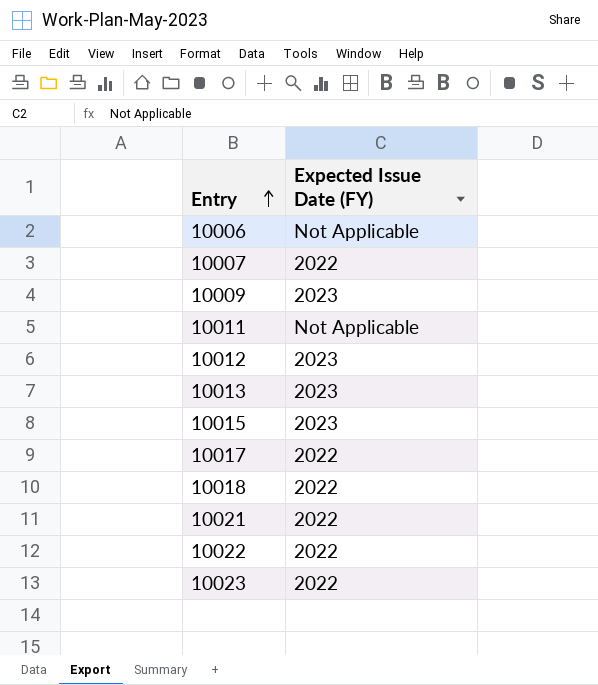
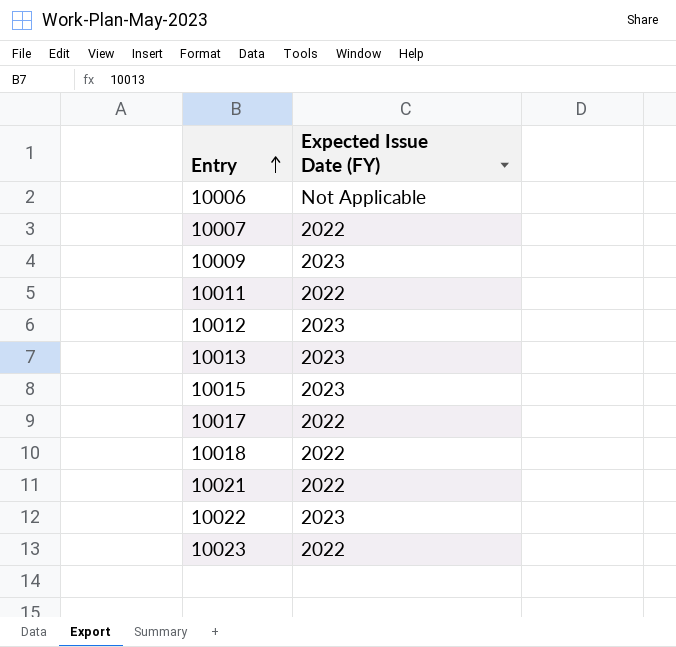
10011 | Expected Issue Date (FY): Not Applicable -> 2022
10022 | Expected Issue Date (FY): 2022 -> 2023

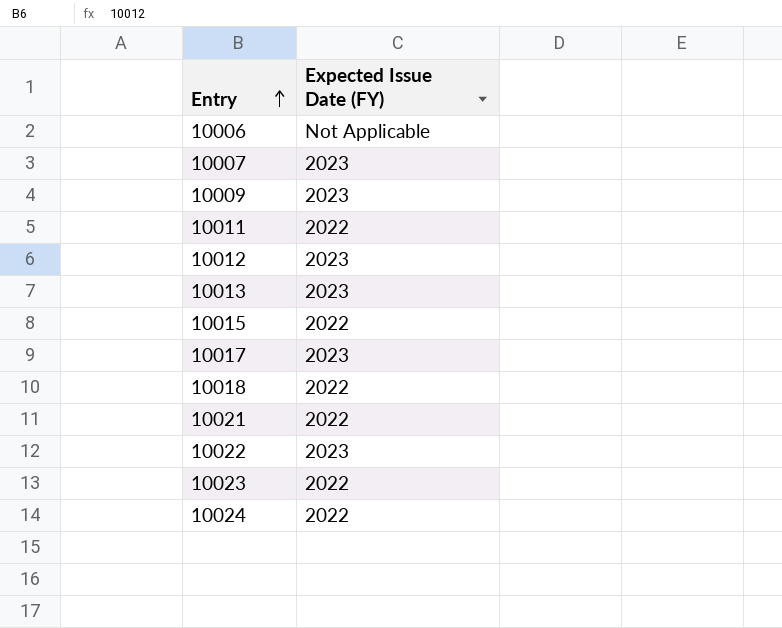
10007 | Expected Issue Date (FY): 2022 -> 2023
10015 | Expected Issue Date (FY): 2023 -> 2022
10017 | Expected Issue Date (FY): 2022 -> 2023
row 10024: none -> 2022

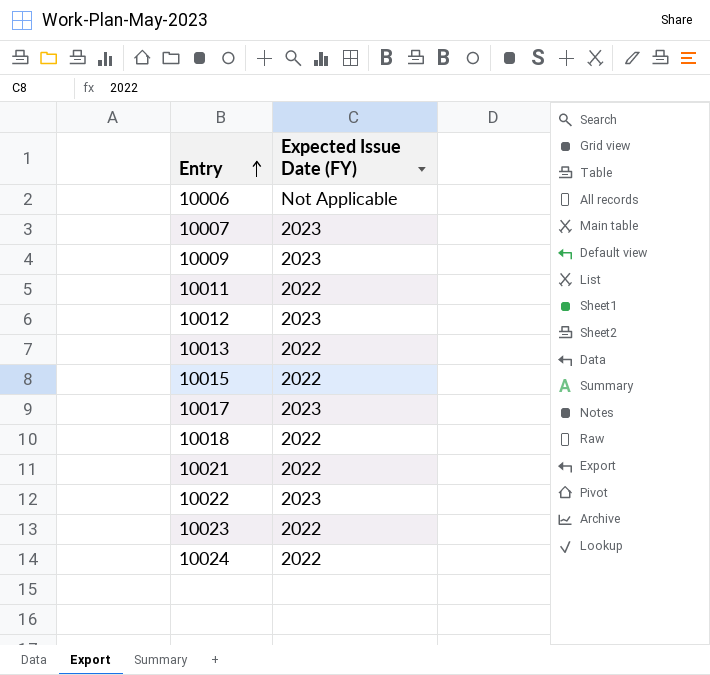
10013 | Expected Issue Date (FY): 2023 -> 2022

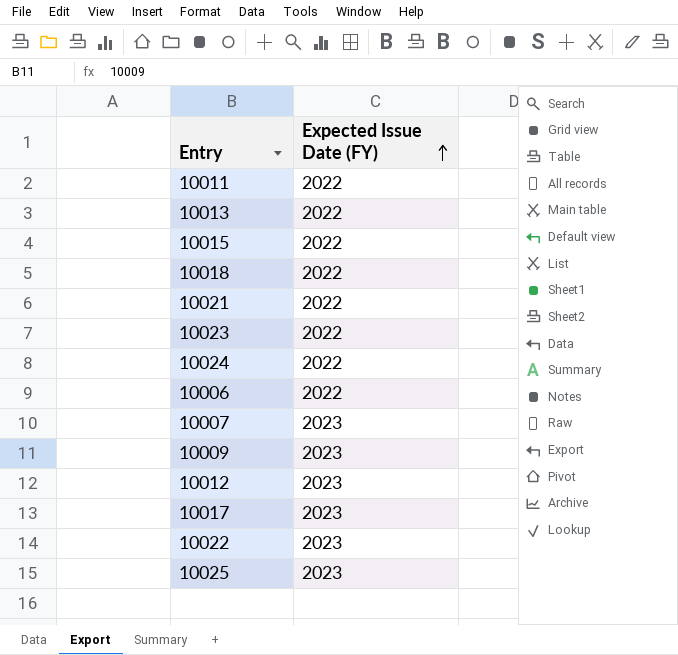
row order: Entry ascending -> Expected Issue Date (FY) ascending
10006 | Expected Issue Date (FY): Not Applicable -> 2022
row 10025: none -> 2023

